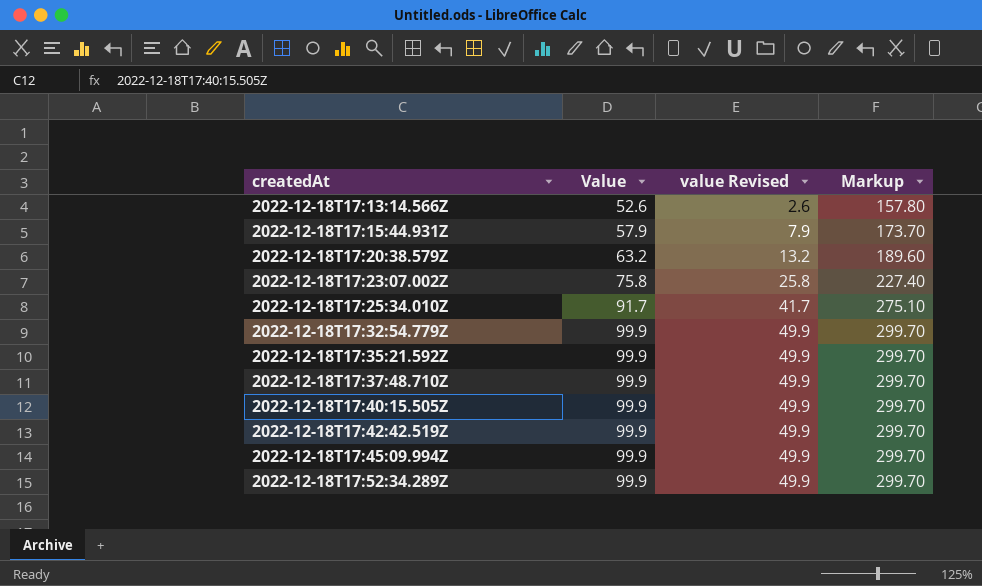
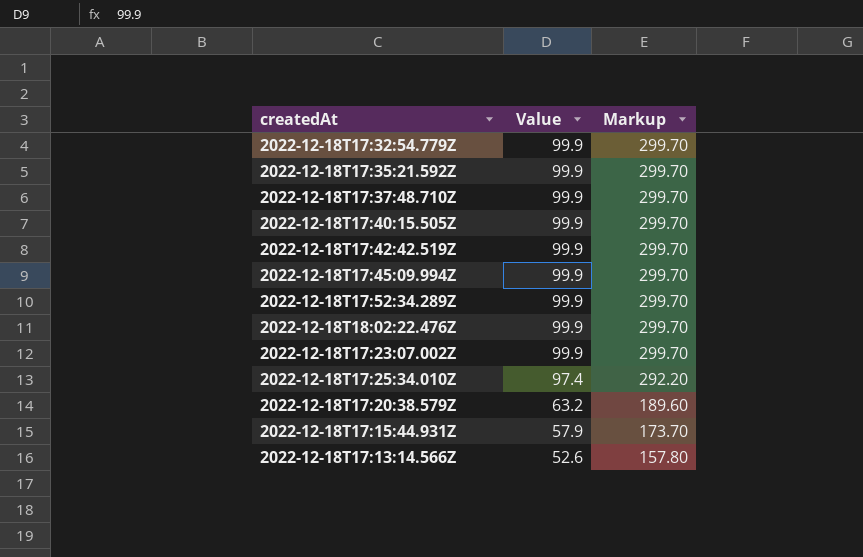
row order: createdAt ascending -> Value descending
column value Revised | formula: [Value] - 50 -> none
row 2022-12-18T18:02:22.476Z: none -> 99.9 | 299.70
2022-12-18T17:23:07.002Z | Value: 75.8 -> 99.9
2022-12-18T17:23:07.002Z | Markup: 227.40 -> 299.70
2022-12-18T17:25:34.010Z | Value: 91.7 -> 97.4
2022-12-18T17:25:34.010Z | Markup: 275.10 -> 292.20

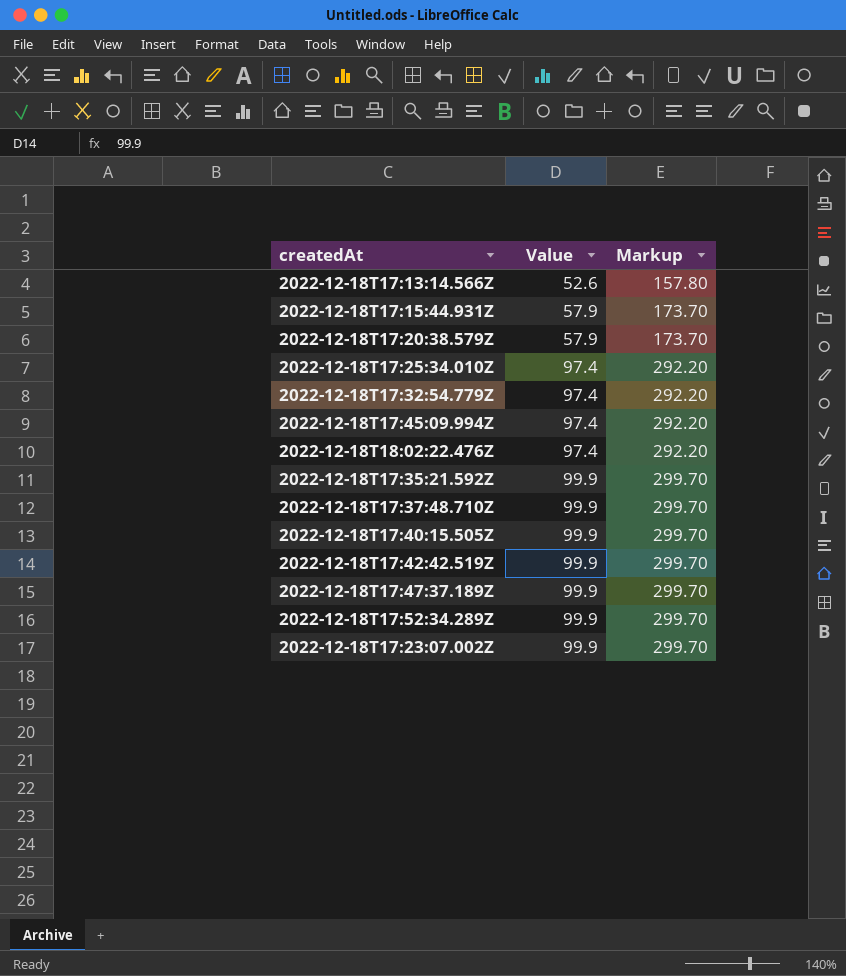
row order: Value descending -> Value ascending
2022-12-18T17:20:38.579Z | Value: 63.2 -> 57.9
2022-12-18T17:20:38.579Z | Markup: 189.60 -> 173.70
2022-12-18T17:32:54.779Z | Value: 99.9 -> 97.4
2022-12-18T17:32:54.779Z | Markup: 299.70 -> 292.20
2022-12-18T17:45:09.994Z | Value: 99.9 -> 97.4
2022-12-18T17:45:09.994Z | Markup: 299.70 -> 292.20
2022-12-18T18:02:22.476Z | Value: 99.9 -> 97.4
2022-12-18T18:02:22.476Z | Markup: 299.70 -> 292.20
row 2022-12-18T17:47:37.189Z: none -> 99.9 | 299.70

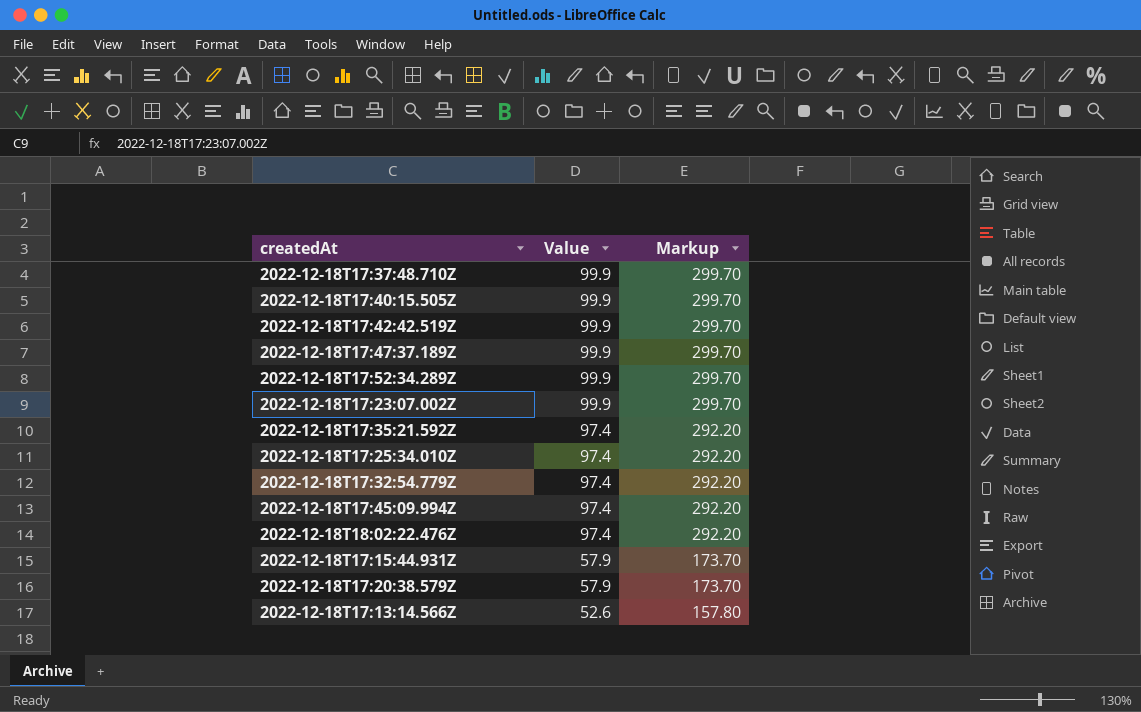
row order: Value ascending -> Value descending
2022-12-18T17:35:21.592Z | Value: 99.9 -> 97.4
2022-12-18T17:35:21.592Z | Markup: 299.70 -> 292.20

